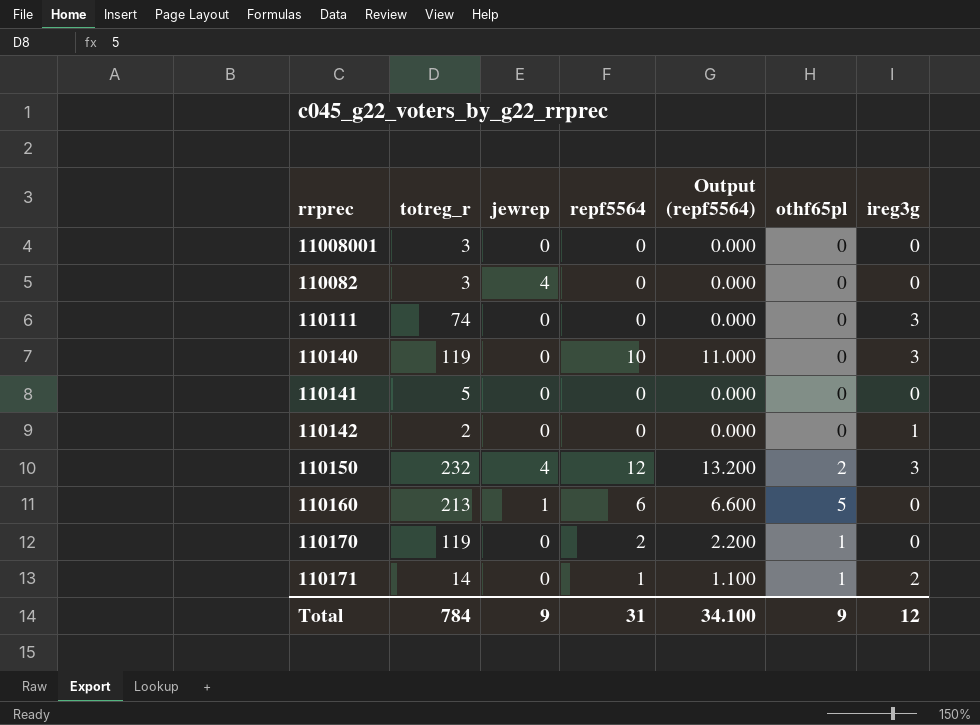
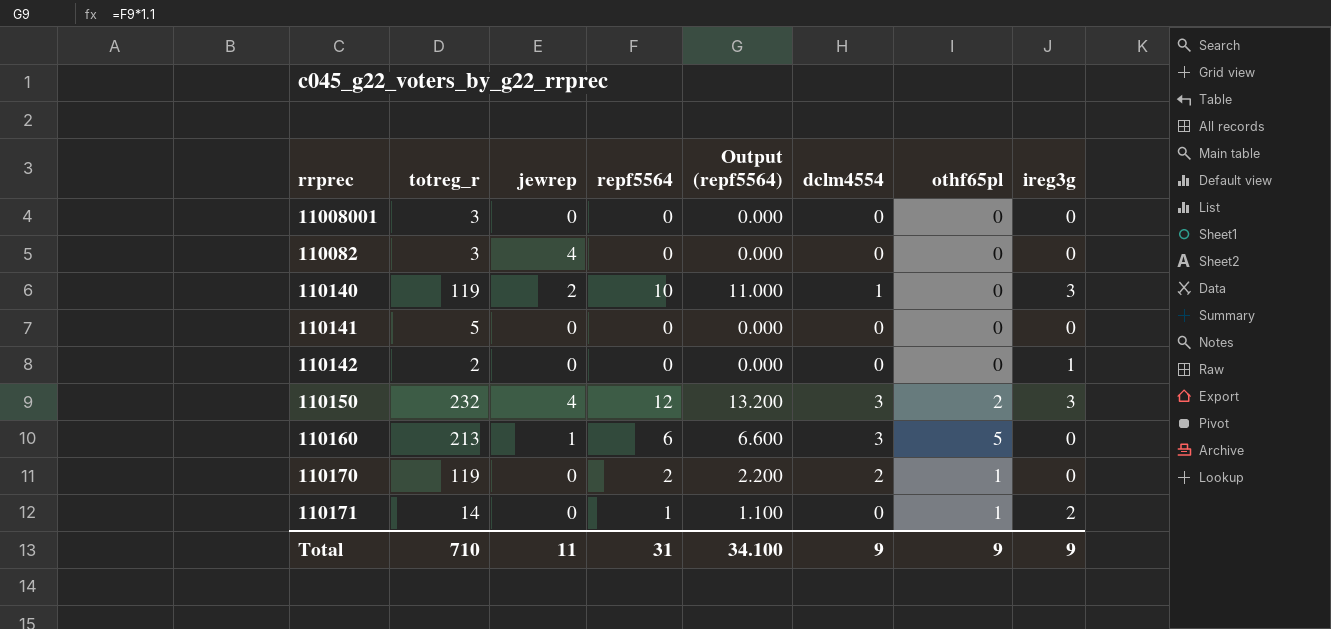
column dclm4554 | position: none -> 6
row 110111: 74 | 0 | 0 | 0.000 | 0 | 3 -> none
110140 | jewrep: 0 -> 2
Total | totreg_r: 784 -> 710
Total | jewrep: 9 -> 11
Total | ireg3g: 12 -> 9

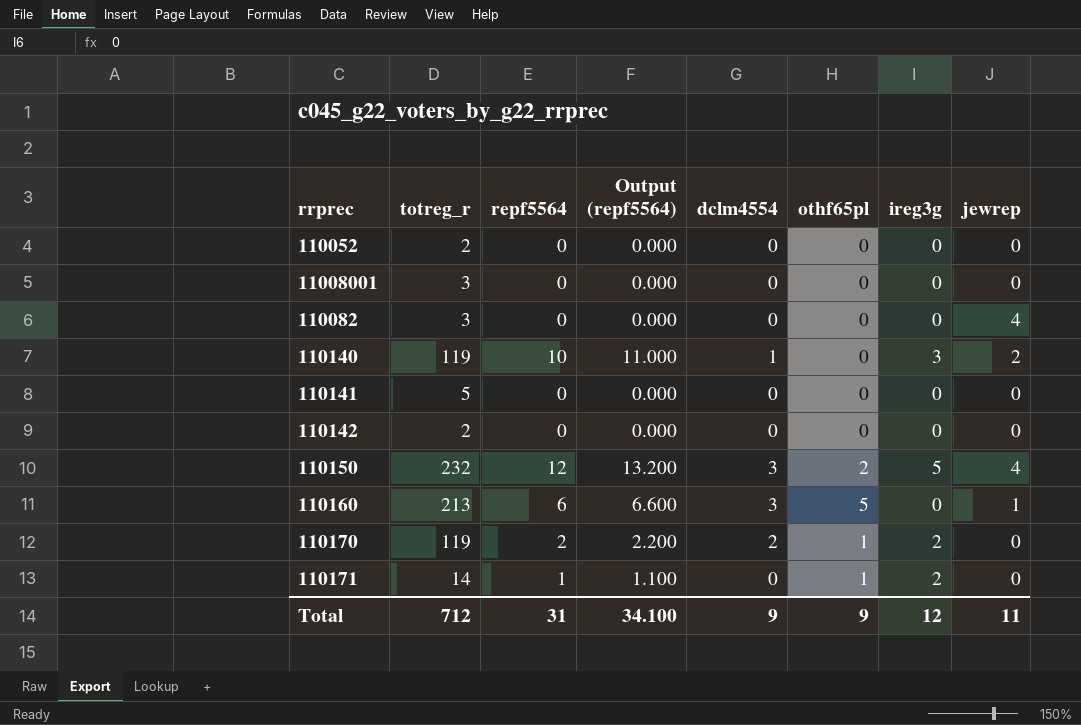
column jewrep | position: 3 -> 8
row 110052: none -> 2 | 0 | 0.000 | 0 | 0 | 0 | 0
110142 | ireg3g: 1 -> 0
110150 | ireg3g: 3 -> 5
110170 | ireg3g: 0 -> 2
Total | totreg_r: 710 -> 712
Total | ireg3g: 9 -> 12

